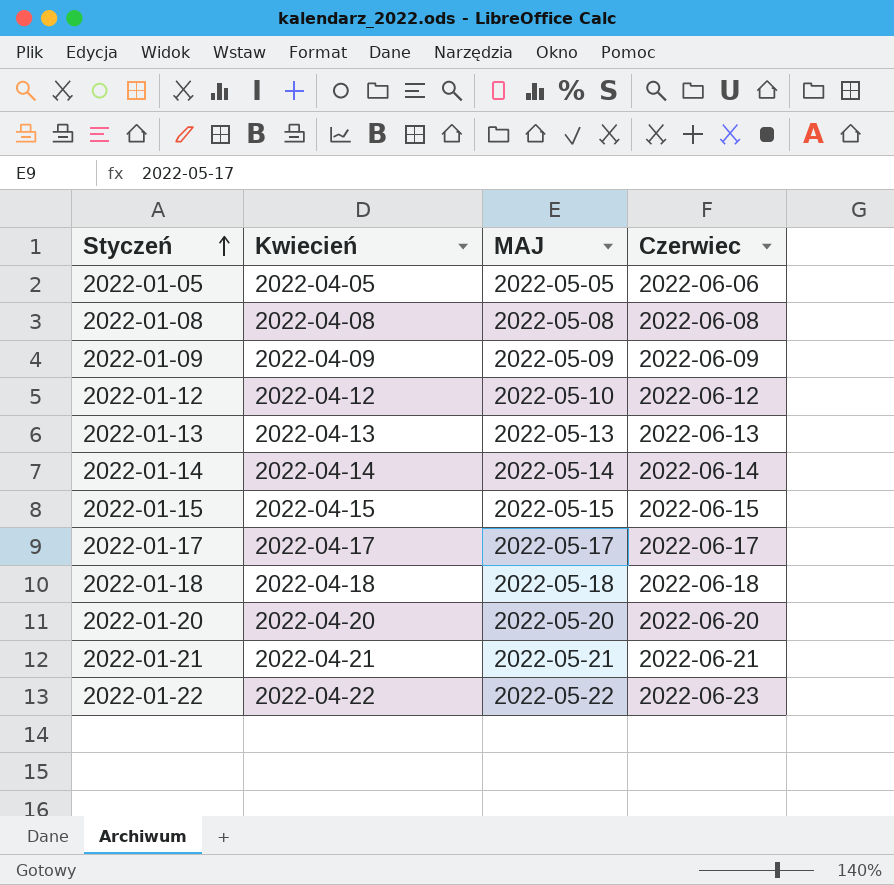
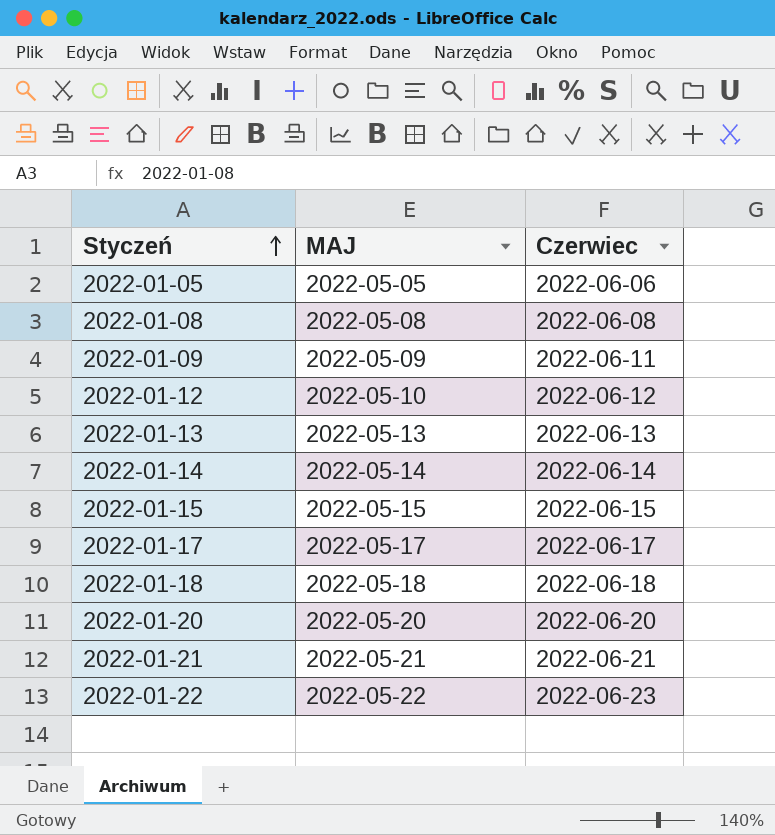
column Kwiecień | position: 2 -> none
2022-01-09 | Czerwiec: 2022-06-09 -> 2022-06-11

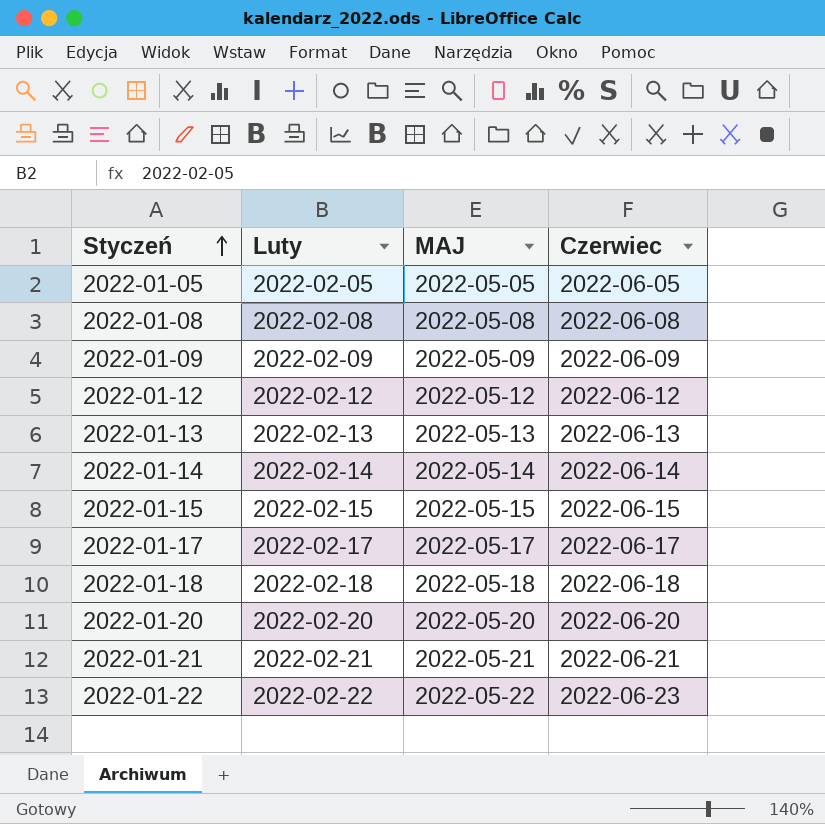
column Luty | position: none -> 2
2022-01-05 | Czerwiec: 2022-06-06 -> 2022-06-05
2022-01-09 | Czerwiec: 2022-06-11 -> 2022-06-09
2022-01-12 | MAJ: 2022-05-10 -> 2022-05-12

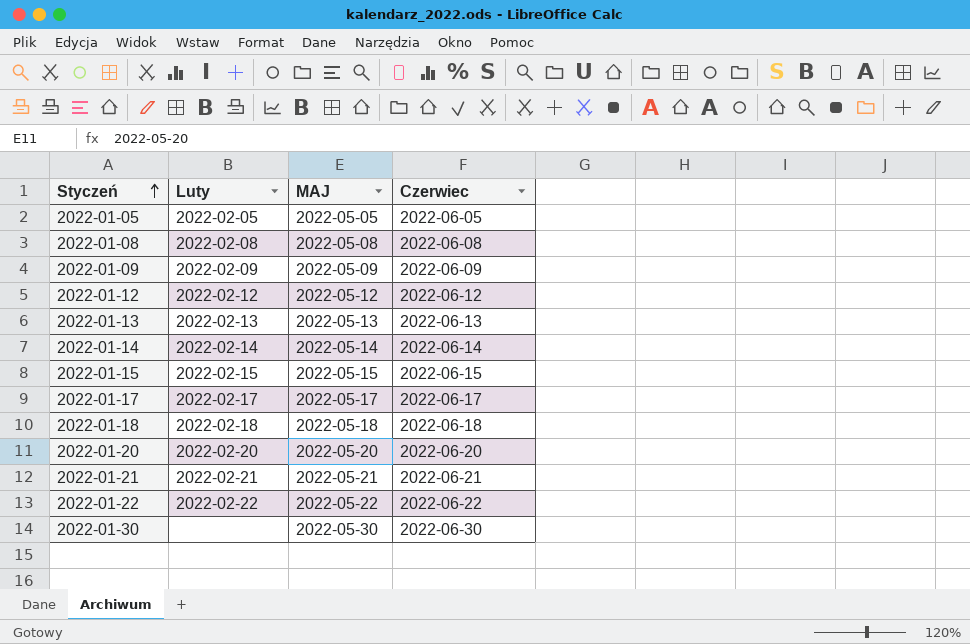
2022-01-22 | Czerwiec: 2022-06-23 -> 2022-06-22
row 2022-01-30: none -> none | 2022-05-30 | 2022-06-30

